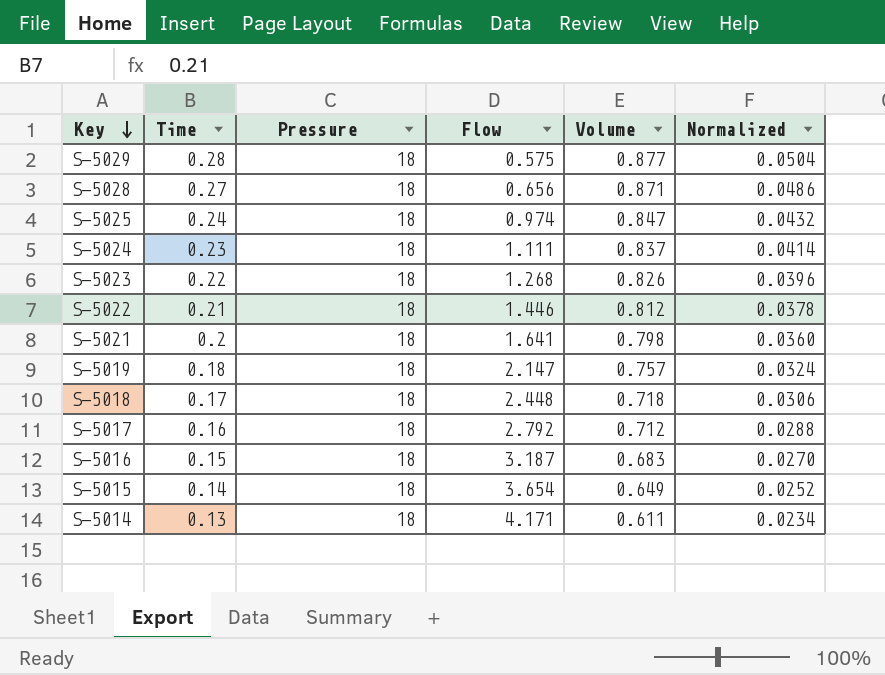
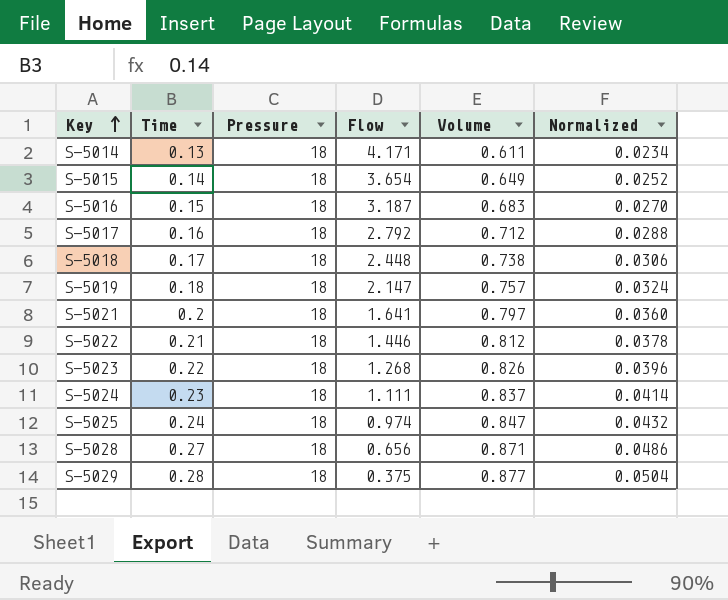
row order: Key descending -> Key ascending
S-5018 | Volume: 0.718 -> 0.738
S-5021 | Volume: 0.798 -> 0.797
S-5029 | Flow: 0.575 -> 0.375

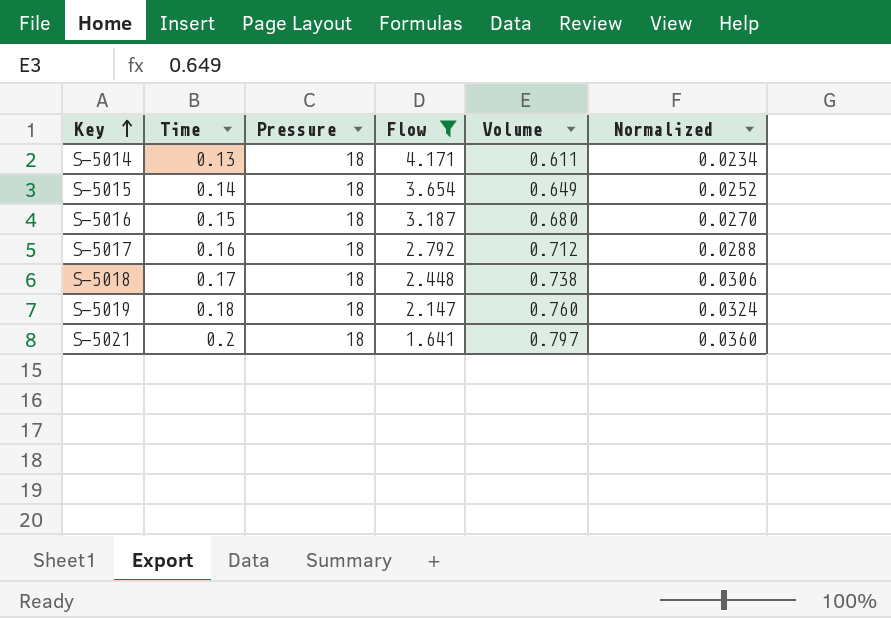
filter: none -> Flow >= 1.641
S-5016 | Volume: 0.683 -> 0.680
S-5019 | Volume: 0.757 -> 0.760

